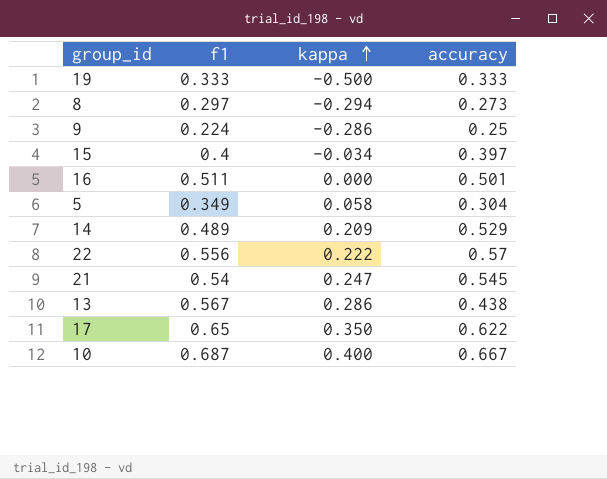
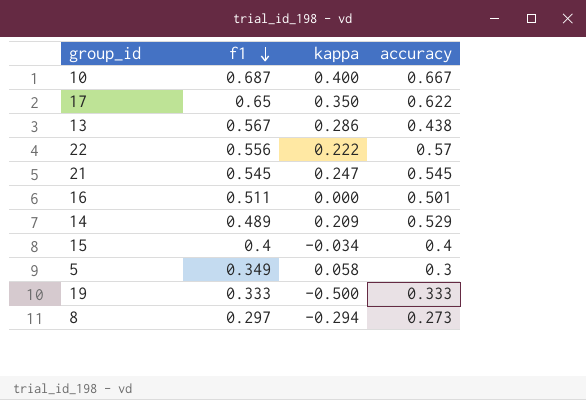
row order: kappa ascending -> f1 descending
row 9: 0.224 | -0.286 | 0.25 -> none
21 | f1: 0.54 -> 0.545
15 | accuracy: 0.397 -> 0.4
5 | accuracy: 0.304 -> 0.3

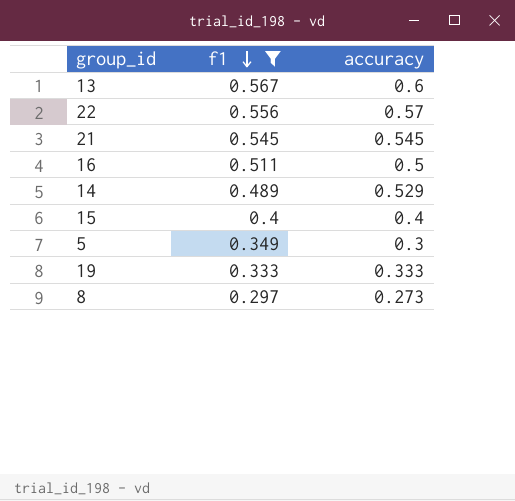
filter: none -> f1 <= 0.567
column kappa | position: 3 -> none
13 | accuracy: 0.438 -> 0.6
16 | accuracy: 0.501 -> 0.5

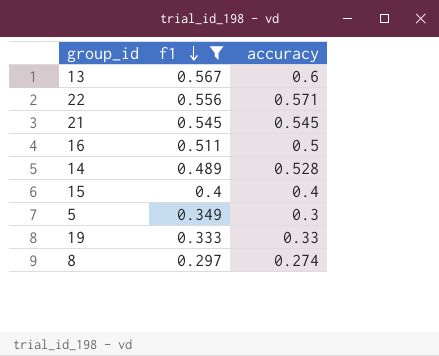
22 | accuracy: 0.57 -> 0.571
14 | accuracy: 0.529 -> 0.528
19 | accuracy: 0.333 -> 0.33
8 | accuracy: 0.273 -> 0.274

